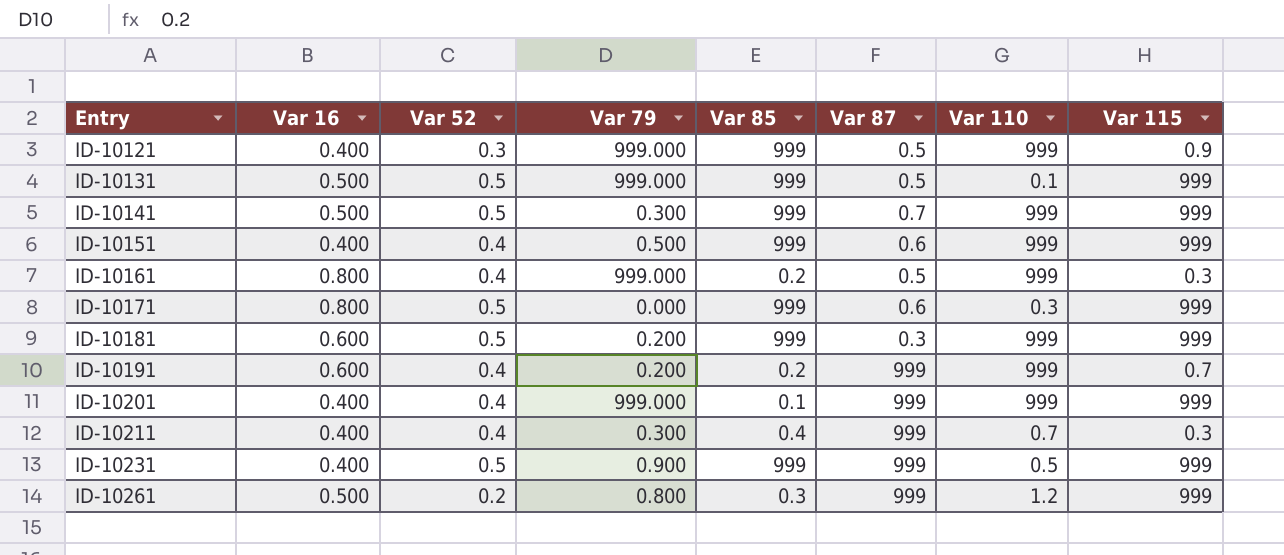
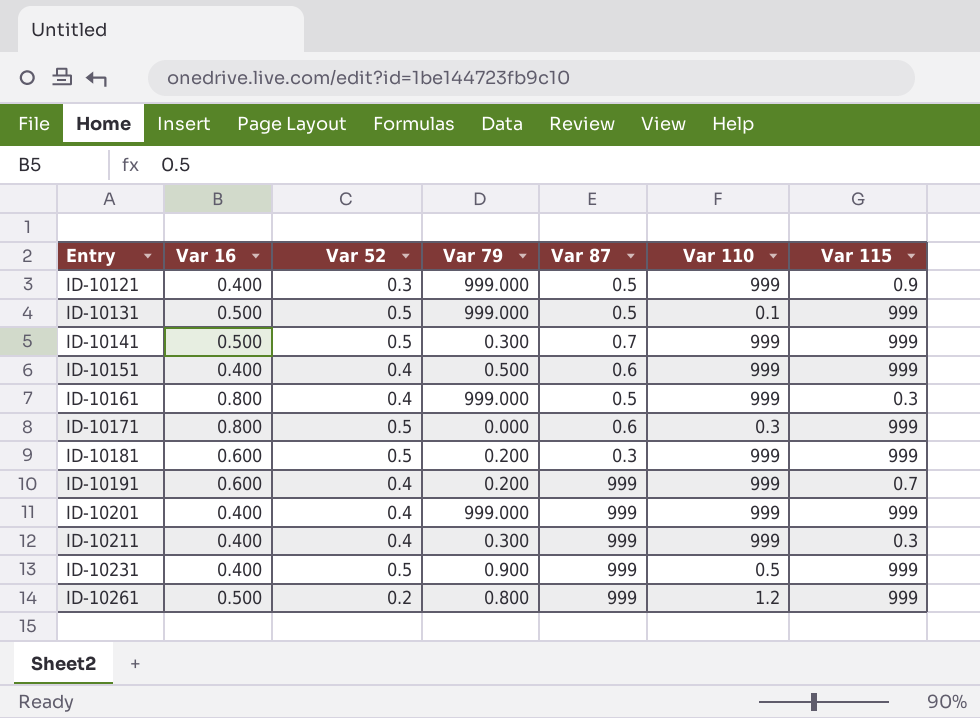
column Var 85 | position: 5 -> none
ID-10211 | Var 110: 0.7 -> 999

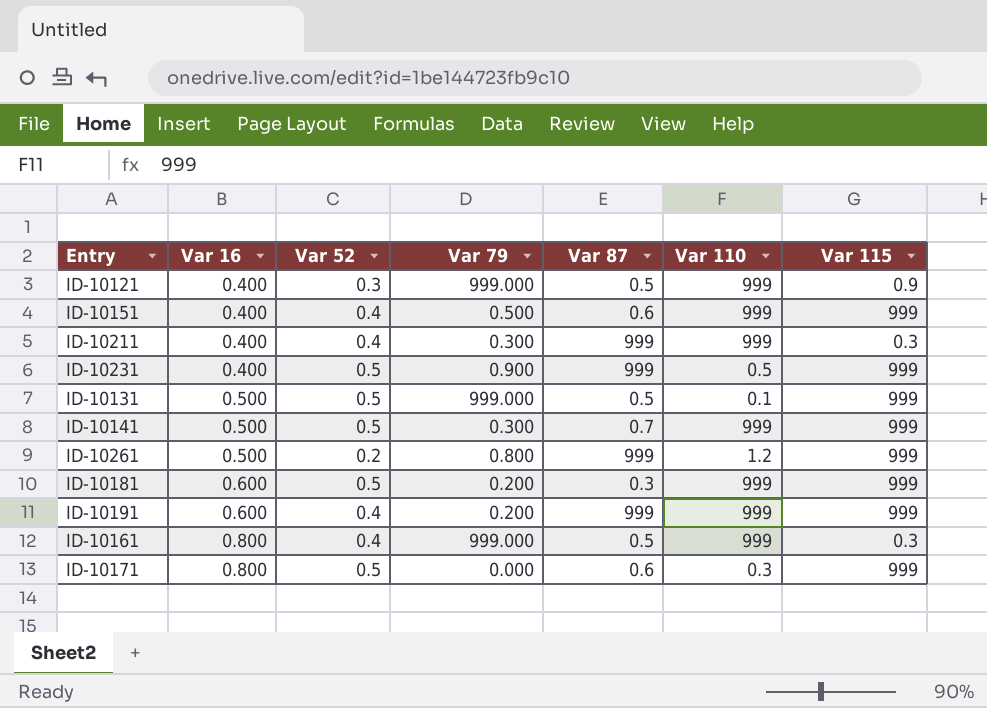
row order: Entry ascending -> Var 16 ascending
row ID-10201: 0.400 | 0.4 | 999.000 | 999 | 999 | 999 -> none
ID-10191 | Var 115: 0.7 -> 999

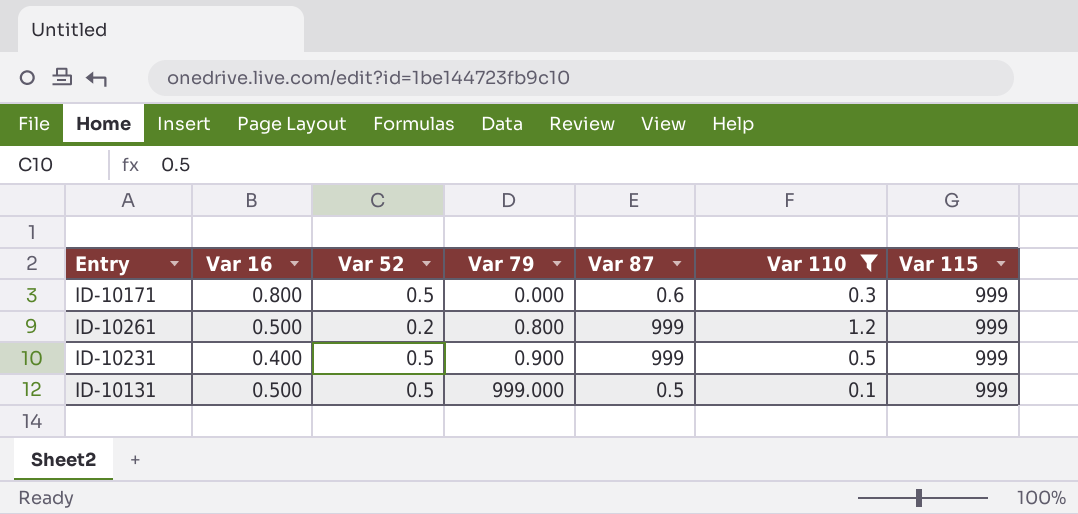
filter: none -> Var 110 != 999
row order: Var 16 ascending -> Var 79 ascending

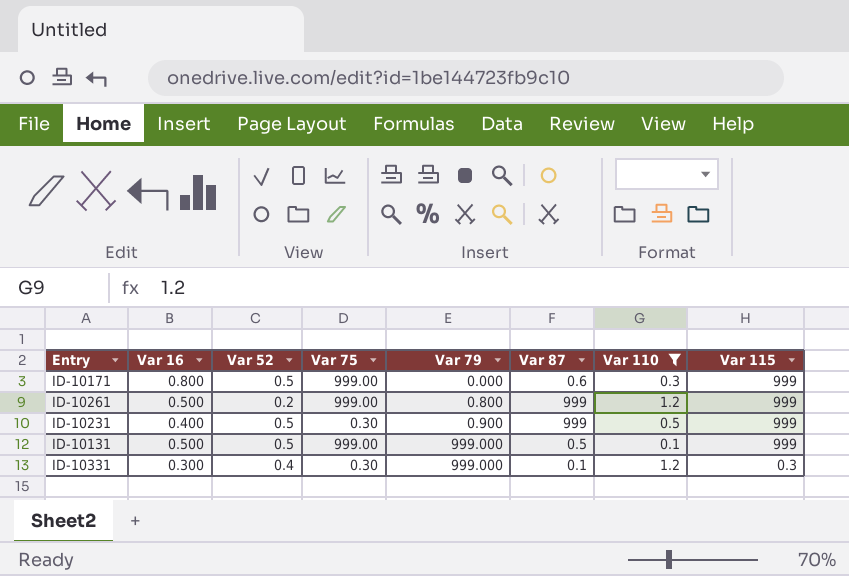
column Var 75 | position: none -> 4
row ID-10331: none -> 0.300 | 0.4 | 0.30 | 999.000 | 0.1 | 1.2 | 0.3

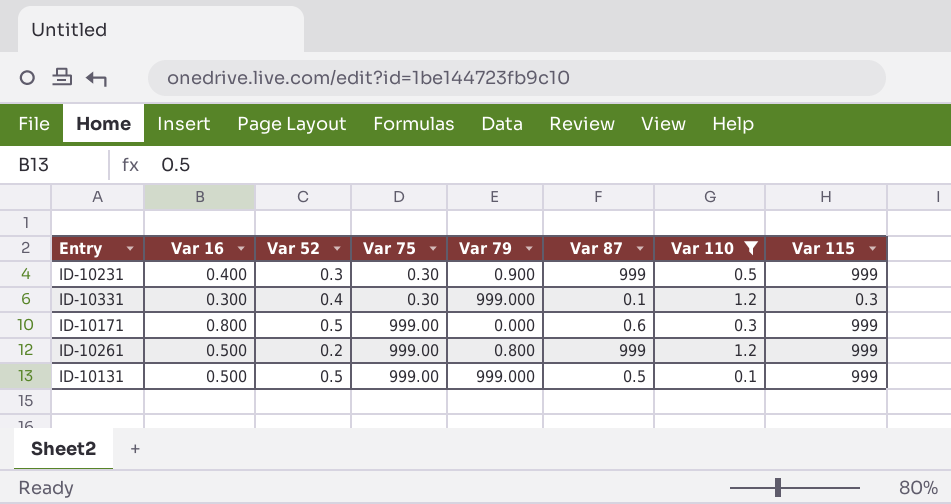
row order: Var 79 ascending -> Var 75 ascending
ID-10231 | Var 52: 0.5 -> 0.3

